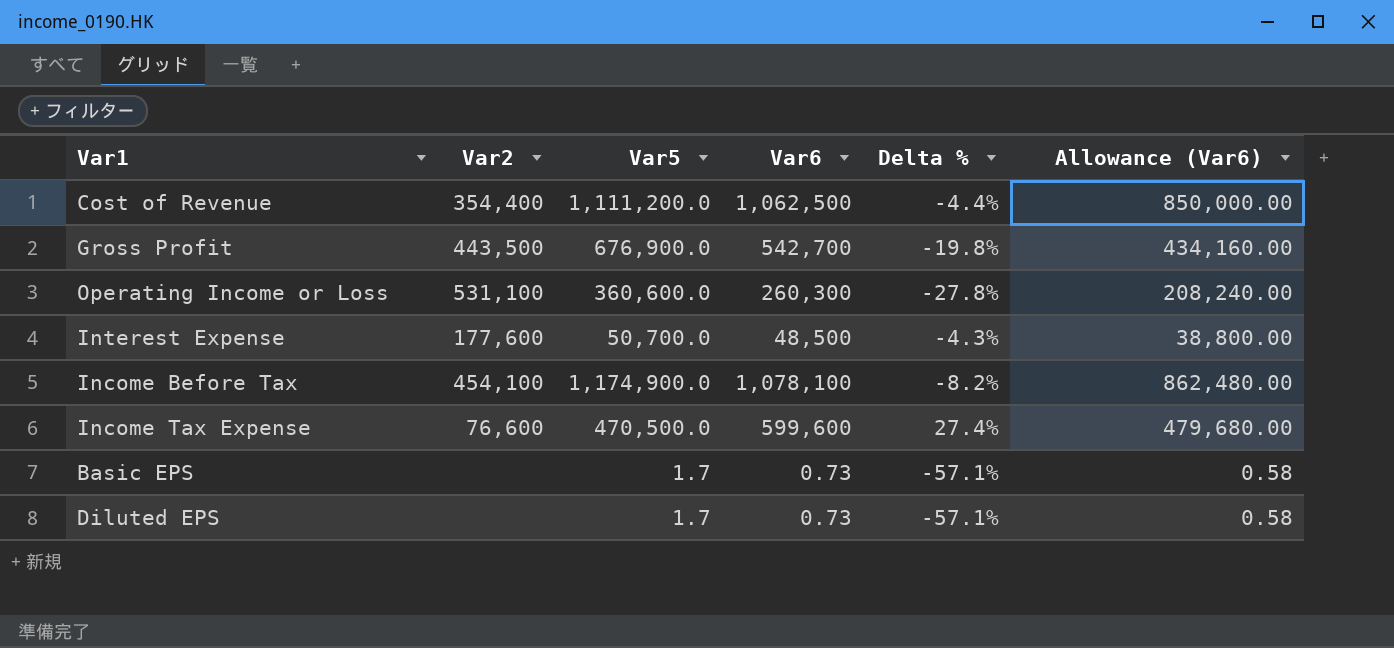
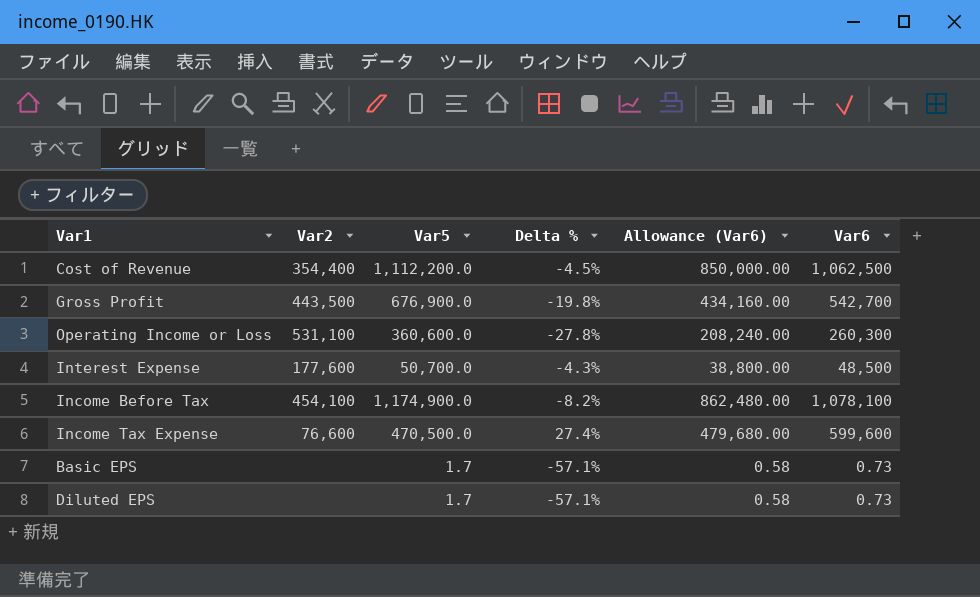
column Var6 | position: 4 -> 6
Cost of Revenue | Var5: 1,111,200.0 -> 1,112,200.0
Cost of Revenue | Delta %: -4.4% -> -4.5%

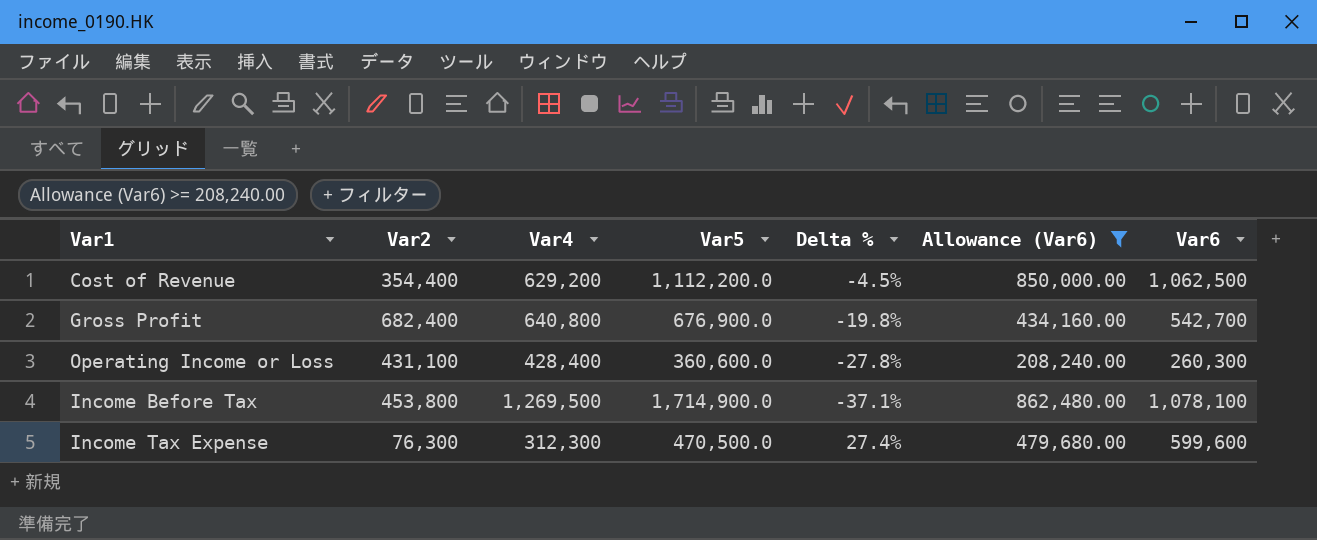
filter: none -> Allowance (Var6) >= 208,240.00
column Var4 | position: none -> 3
Gross Profit | Var2: 443,500 -> 682,400
Operating Income or Loss | Var2: 531,100 -> 431,100
Income Before Tax | Var2: 454,100 -> 453,800
Income Before Tax | Var5: 1,174,900.0 -> 1,714,900.0
Income Before Tax | Delta %: -8.2% -> -37.1%
Income Tax Expense | Var2: 76,600 -> 76,300

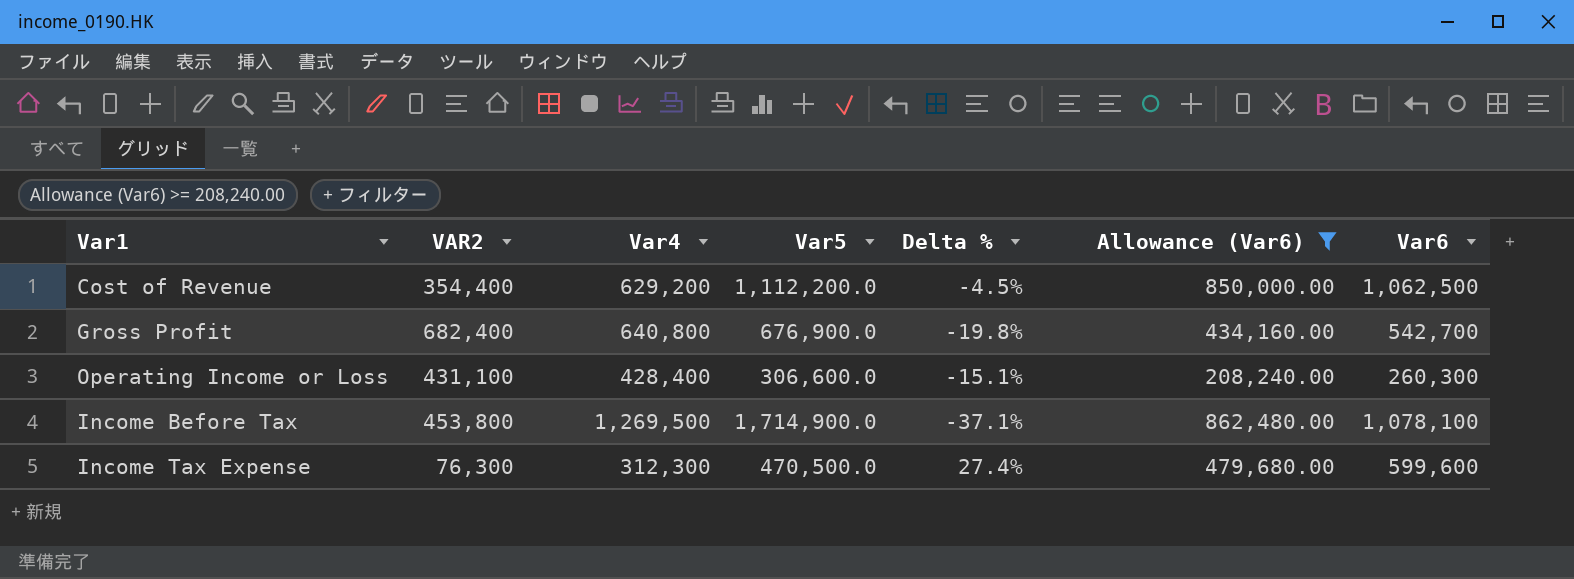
column name: Var2 -> VAR2
Operating Income or Loss | Var5: 360,600.0 -> 306,600.0
Operating Income or Loss | Delta %: -27.8% -> -15.1%

